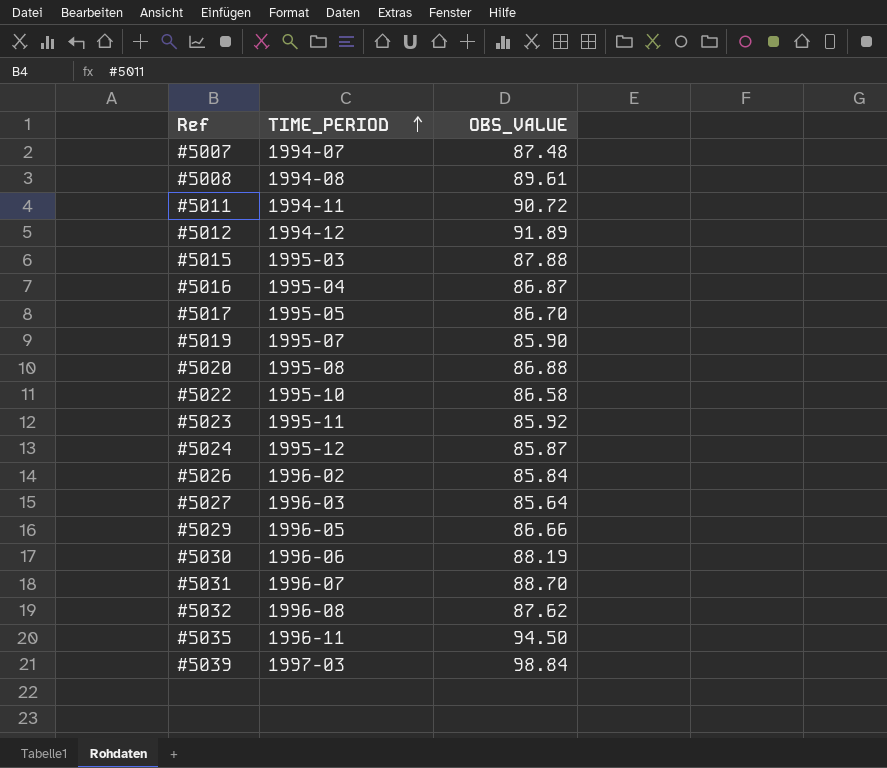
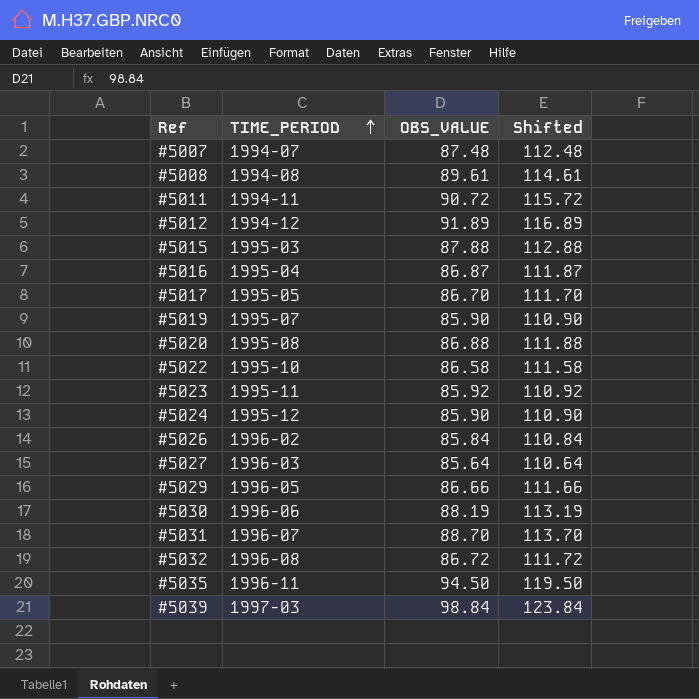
column Shifted | formula: none -> [OBS_VALUE] + 25
#5024 | OBS_VALUE: 85.87 -> 85.90
#5032 | OBS_VALUE: 87.62 -> 86.72

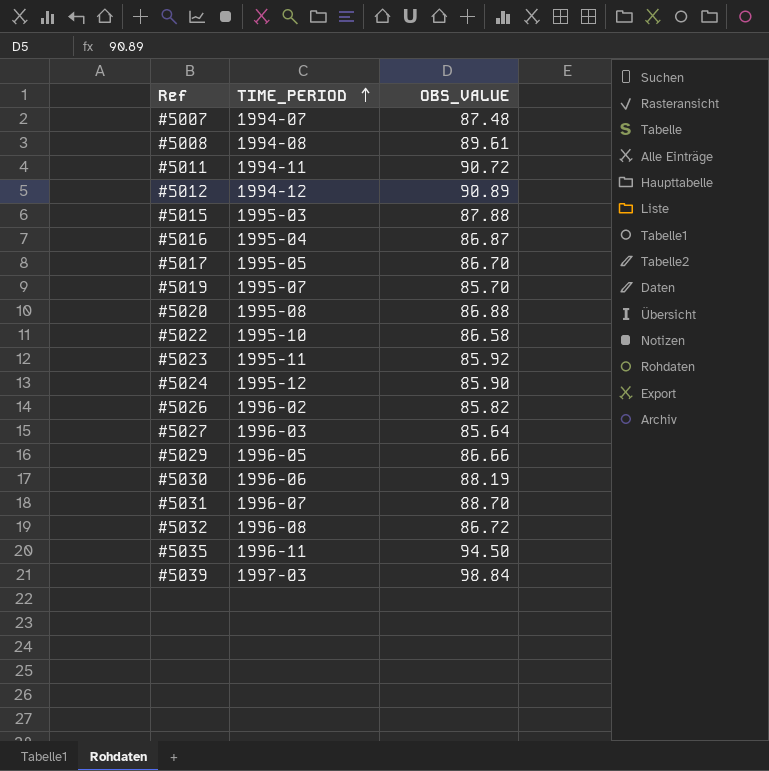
column Shifted | formula: [OBS_VALUE] + 25 -> none
#5012 | OBS_VALUE: 91.89 -> 90.89
#5019 | OBS_VALUE: 85.90 -> 85.70
#5026 | OBS_VALUE: 85.84 -> 85.82

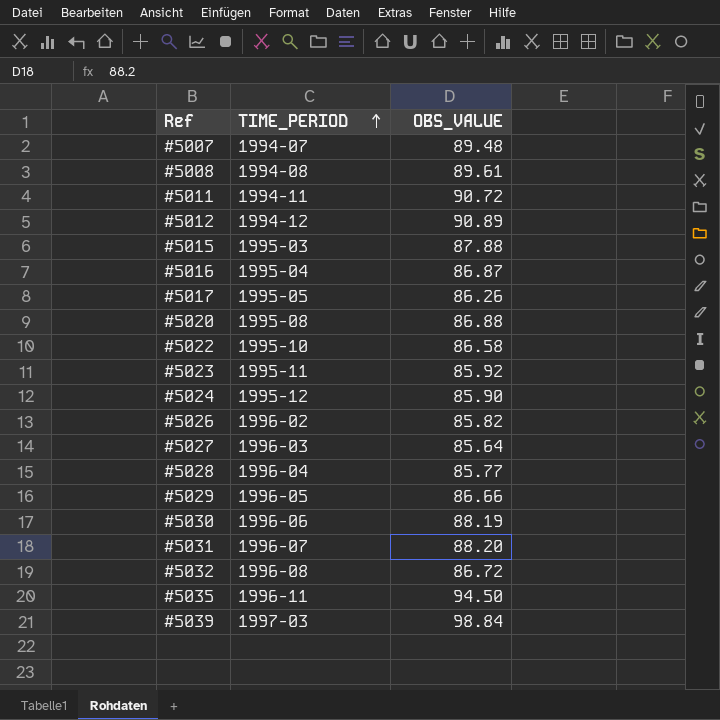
row #5019: 1995-07 | 85.70 -> none
#5007 | OBS_VALUE: 87.48 -> 89.48
#5017 | OBS_VALUE: 86.70 -> 86.26
row #5028: none -> 1996-04 | 85.77
#5031 | OBS_VALUE: 88.70 -> 88.20

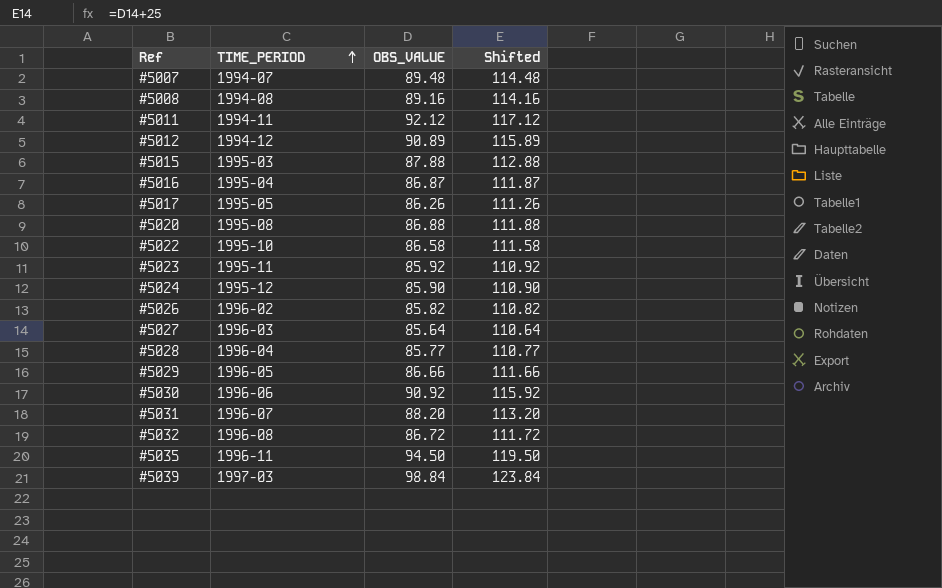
column Shifted | formula: none -> [OBS_VALUE] + 25
#5008 | OBS_VALUE: 89.61 -> 89.16
#5011 | OBS_VALUE: 90.72 -> 92.12
#5030 | OBS_VALUE: 88.19 -> 90.92

